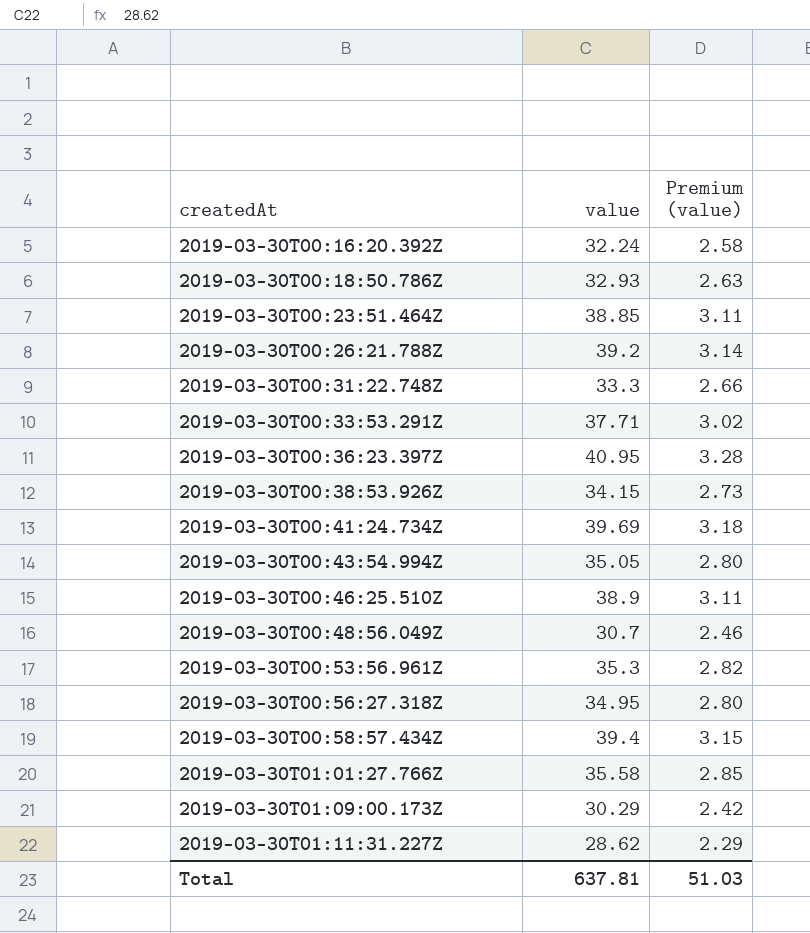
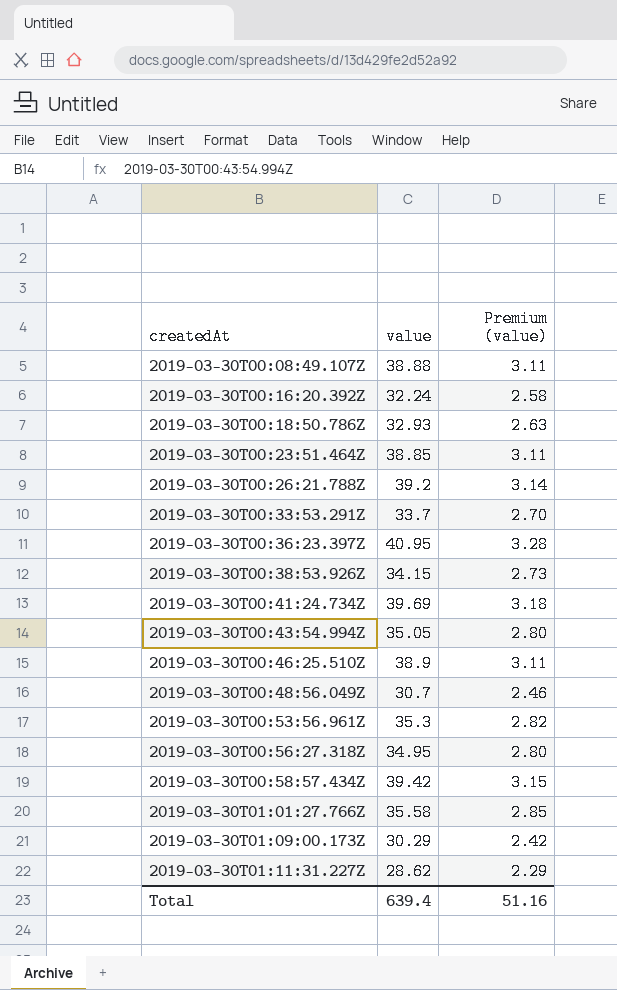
row 2019-03-30T00:31:22.748Z: 33.3 | 2.66 -> none
row 2019-03-30T00:08:49.107Z: none -> 38.88 | 3.11
2019-03-30T00:33:53.291Z | value: 37.71 -> 33.7
2019-03-30T00:33:53.291Z | Premium (value): 3.02 -> 2.70
2019-03-30T00:58:57.434Z | value: 39.4 -> 39.42
Total | value: 637.81 -> 639.4
Total | Premium (value): 51.03 -> 51.16

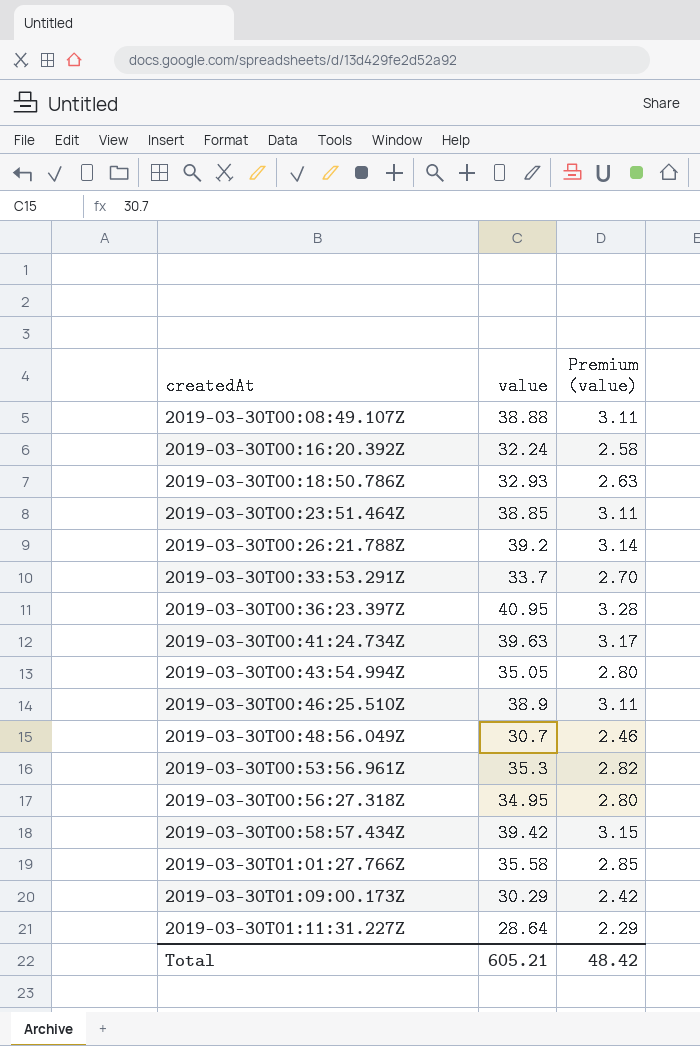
row 2019-03-30T00:38:53.926Z: 34.15 | 2.73 -> none
2019-03-30T00:41:24.734Z | value: 39.69 -> 39.63
2019-03-30T00:41:24.734Z | Premium (value): 3.18 -> 3.17
2019-03-30T01:11:31.227Z | value: 28.62 -> 28.64
Total | value: 639.4 -> 605.21
Total | Premium (value): 51.16 -> 48.42

